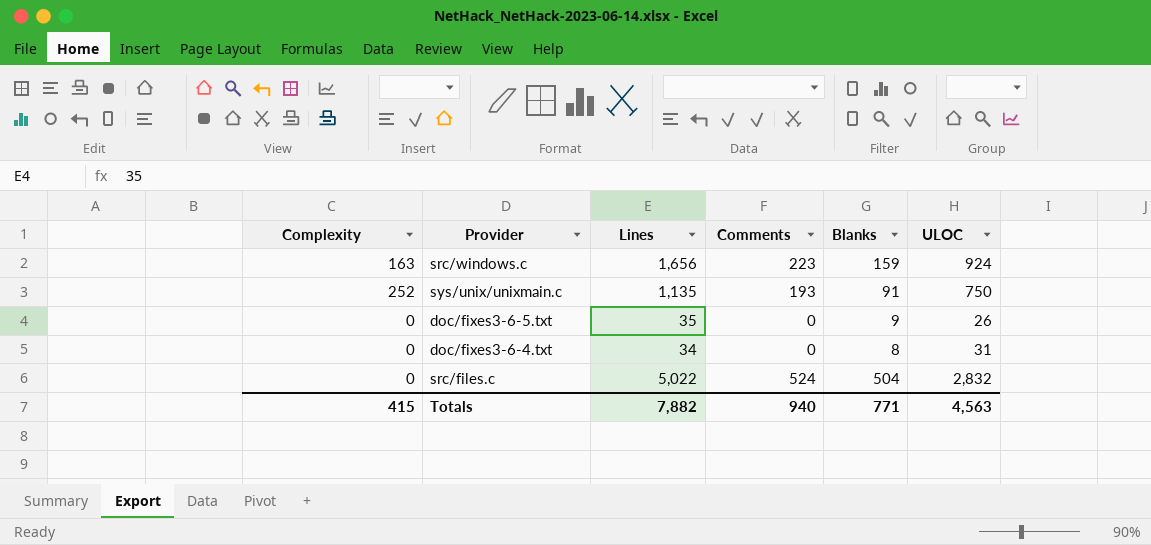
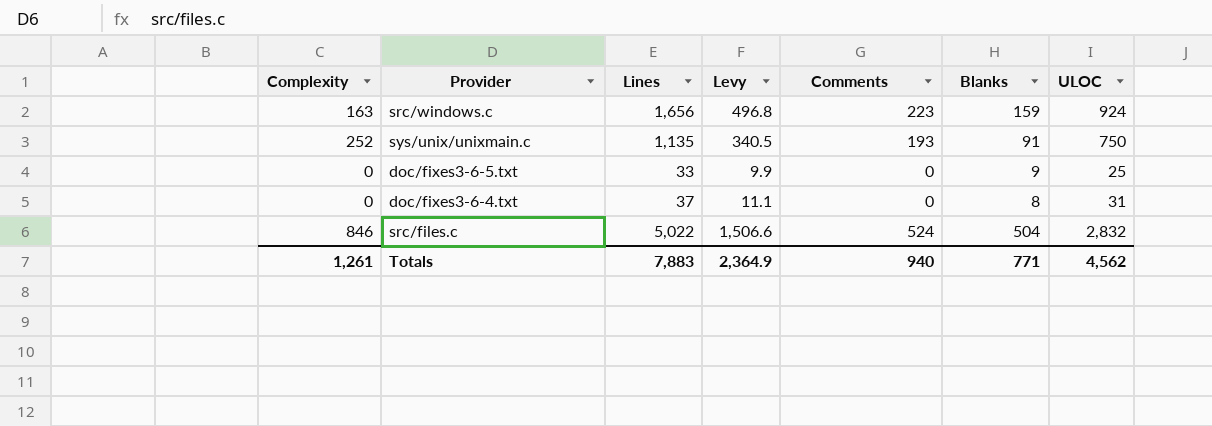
column Levy | formula: none -> [Lines] * 0.3
doc/fixes3-6-5.txt | Lines: 35 -> 33
doc/fixes3-6-5.txt | ULOC: 26 -> 25
doc/fixes3-6-4.txt | Lines: 34 -> 37
src/files.c | Complexity: 0 -> 846
Totals | Complexity: 415 -> 1,261
Totals | Lines: 7,882 -> 7,883
Totals | ULOC: 4,563 -> 4,562

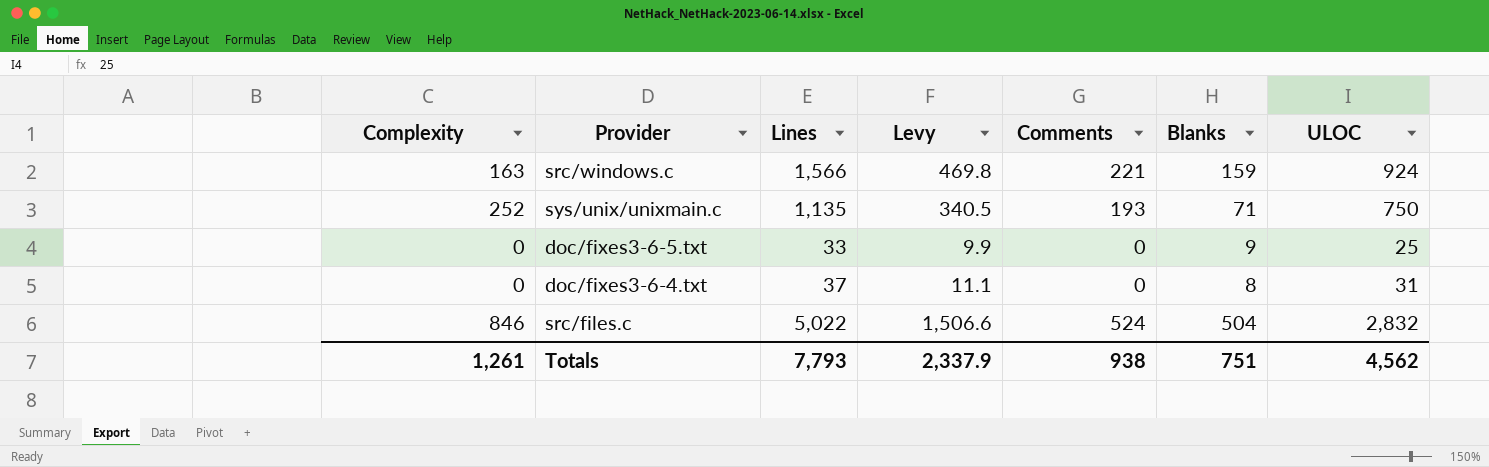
src/windows.c | Lines: 1,656 -> 1,566
src/windows.c | Levy: 496.8 -> 469.8
src/windows.c | Comments: 223 -> 221
sys/unix/unixmain.c | Blanks: 91 -> 71
Totals | Lines: 7,883 -> 7,793
Totals | Levy: 2,364.9 -> 2,337.9
Totals | Comments: 940 -> 938
Totals | Blanks: 771 -> 751

